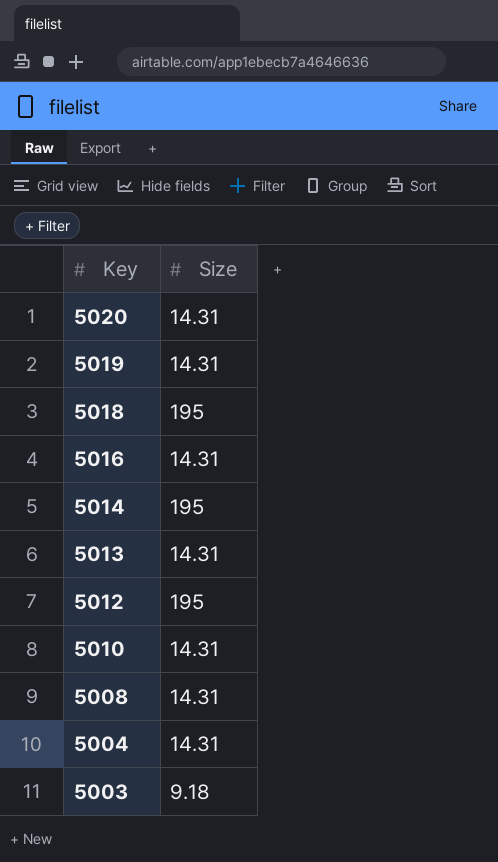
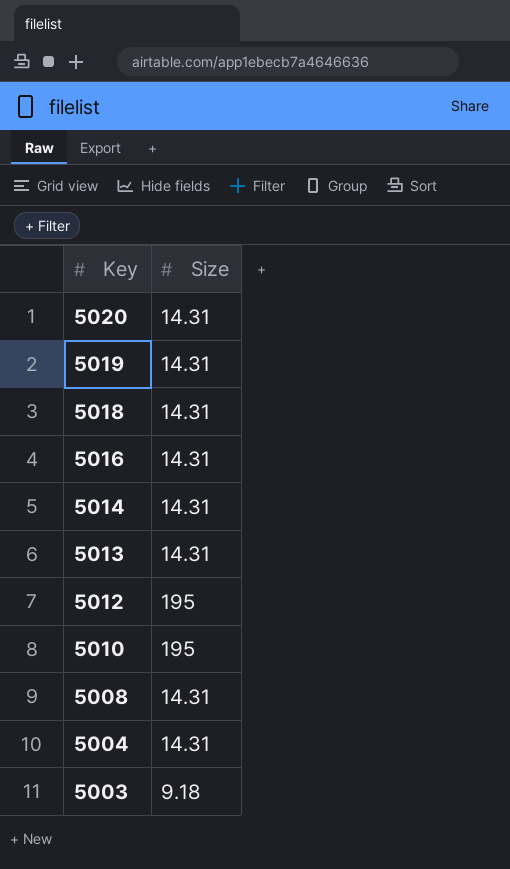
5018 | Size: 195 -> 14.31
5014 | Size: 195 -> 14.31
5010 | Size: 14.31 -> 195

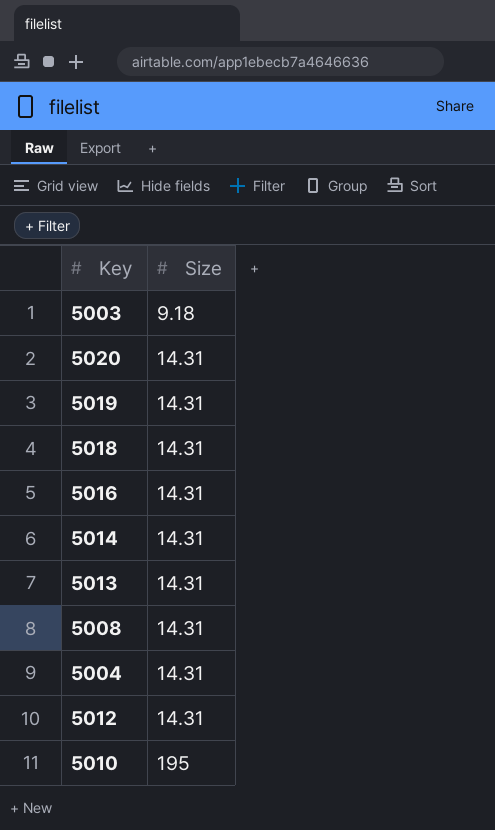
row order: Key descending -> Size ascending
5012 | Size: 195 -> 14.31

